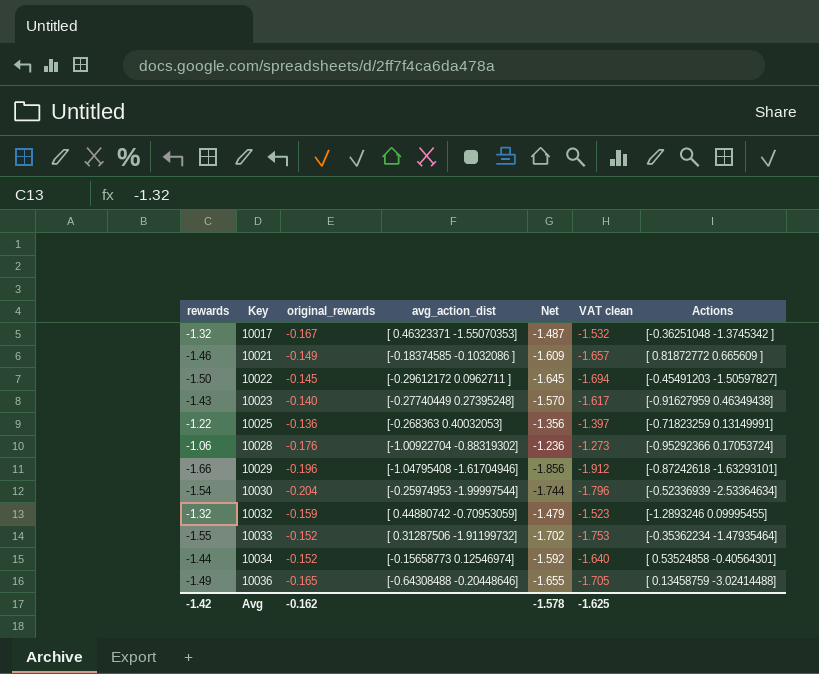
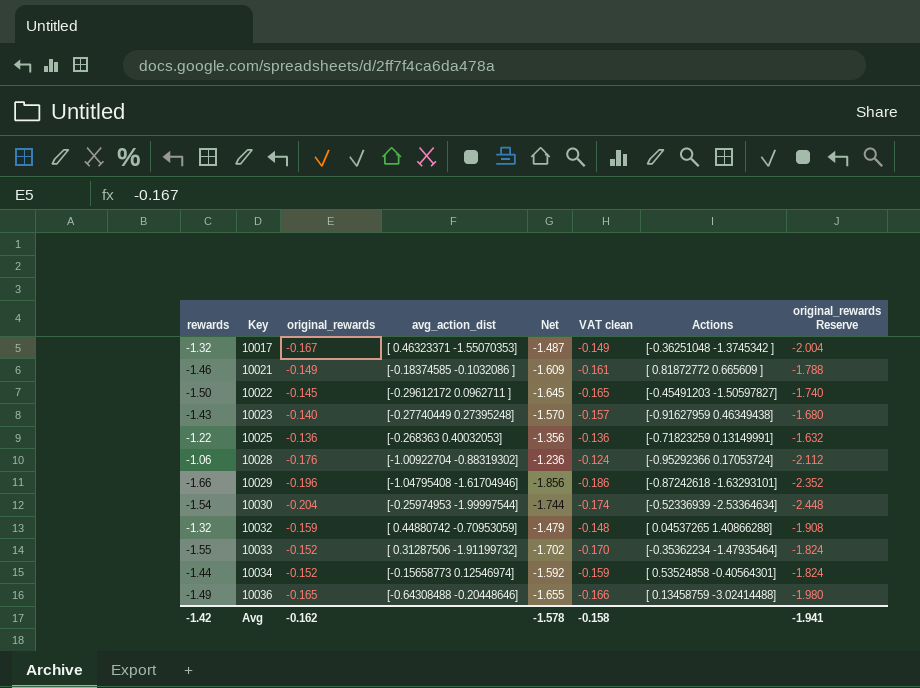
column VAT clean | formula: [Net] * 1.03 -> [Net] * 0.1
column original_rewards Reserve | formula: none -> [original_rewards] * 12
10032 | Actions: [-1.2893246 0.09995455] -> [ 0.04537265 1.40866288]
Avg | VAT clean: -1.625 -> -0.158

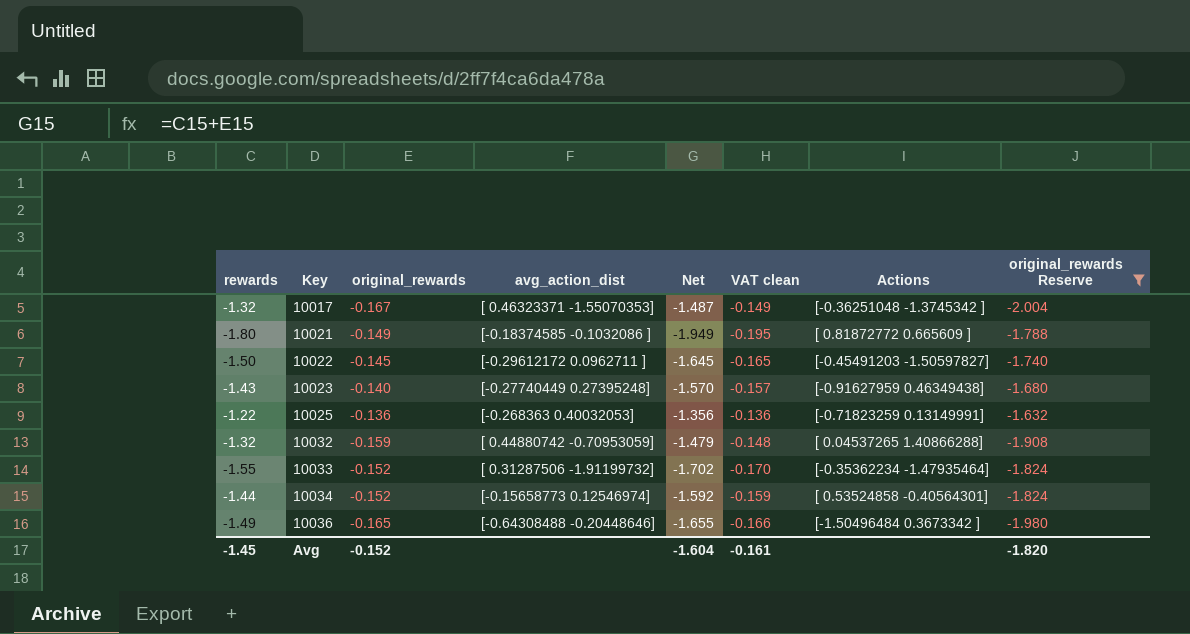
filter: none -> original_rewards Reserve >= -2.004
10021 | rewards: -1.46 -> -1.80
10021 | Net: -1.609 -> -1.949
10021 | VAT clean: -0.161 -> -0.195
10036 | Actions: [ 0.13458759 -3.02414488] -> [-1.50496484 0.3673342 ]
Avg | rewards: -1.42 -> -1.45
Avg | original_rewards: -0.162 -> -0.152
Avg | Net: -1.578 -> -1.604
Avg | VAT clean: -0.158 -> -0.161
Avg | original_rewards Reserve: -1.941 -> -1.820

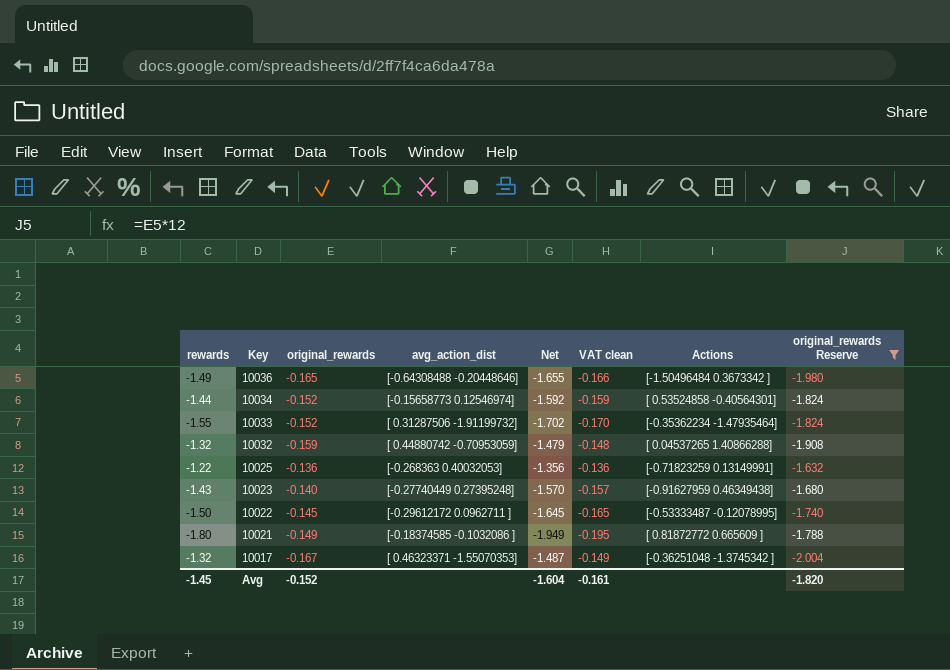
row order: Key ascending -> Key descending
10022 | Actions: [-0.45491203 -1.50597827] -> [-0.53333487 -0.12078995]

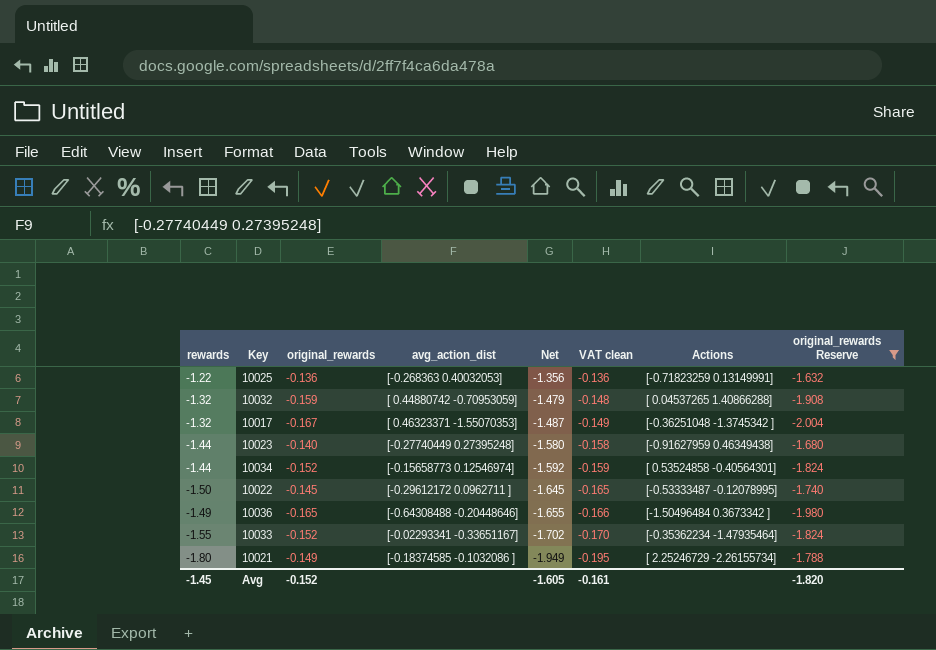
row order: Key descending -> Net descending
10023 | rewards: -1.43 -> -1.44
10023 | Net: -1.570 -> -1.580
10023 | VAT clean: -0.157 -> -0.158
10033 | avg_action_dist: [ 0.31287506 -1.91199732] -> [-0.02293341 -0.33651167]
10021 | Actions: [ 0.81872772 0.665609 ] -> [ 2.25246729 -2.26155734]
Avg | Net: -1.604 -> -1.605

